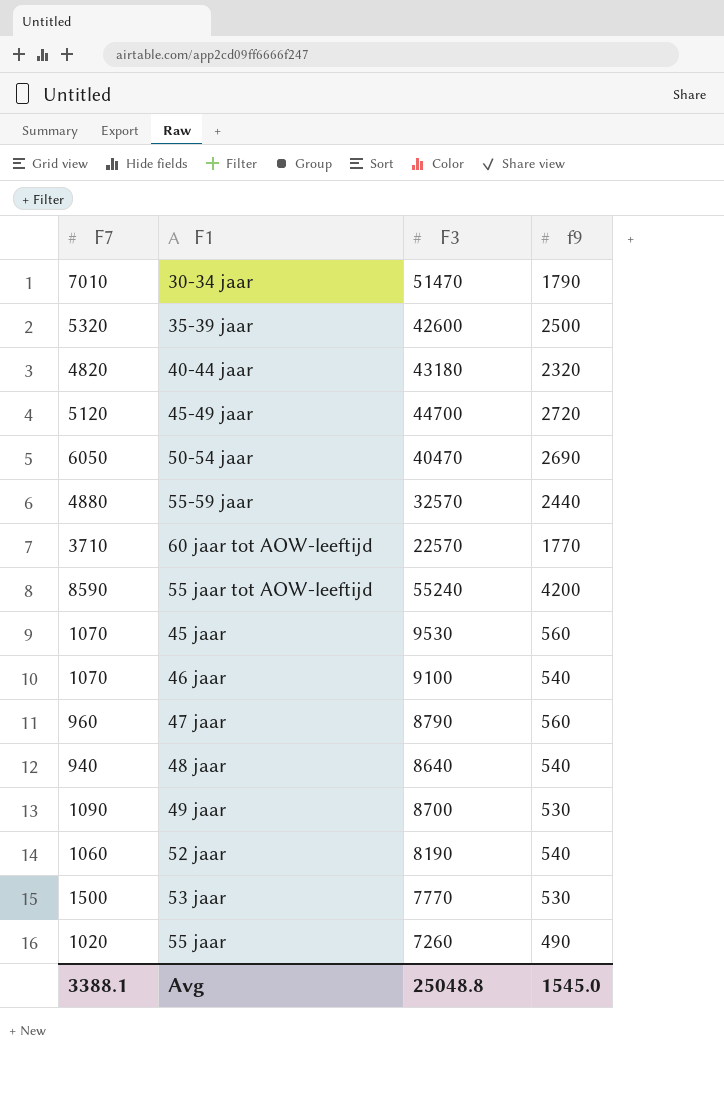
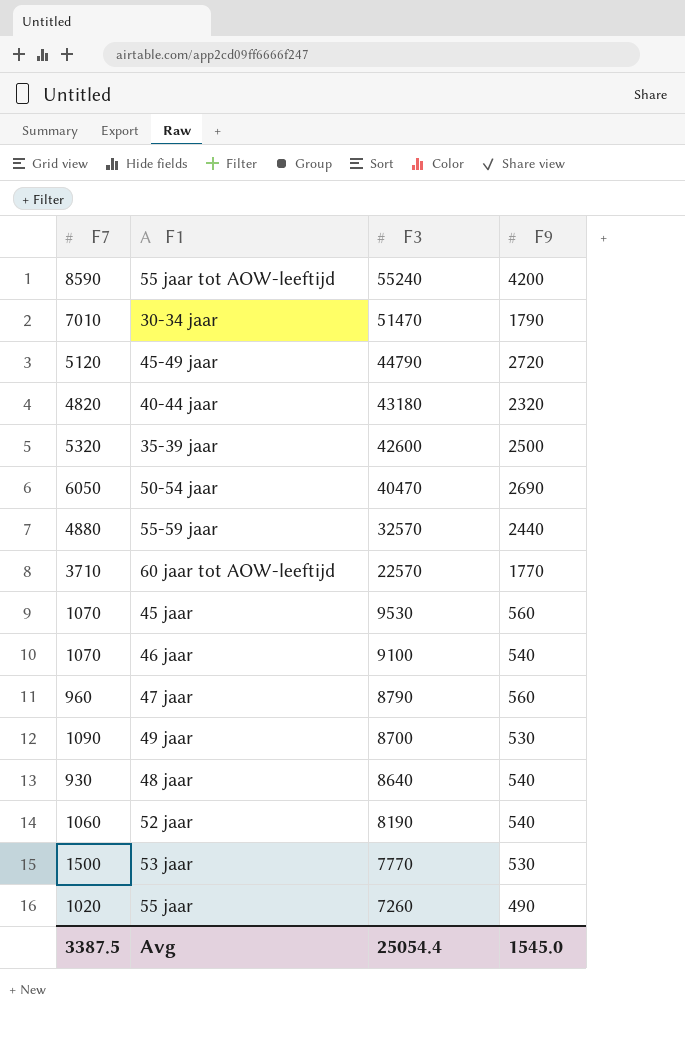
row order: none -> F3 descending
column name: f9 -> F9
45-49 jaar | F3: 44700 -> 44790
48 jaar | F7: 940 -> 930
Avg | F7: 3388.1 -> 3387.5
Avg | F3: 25048.8 -> 25054.4

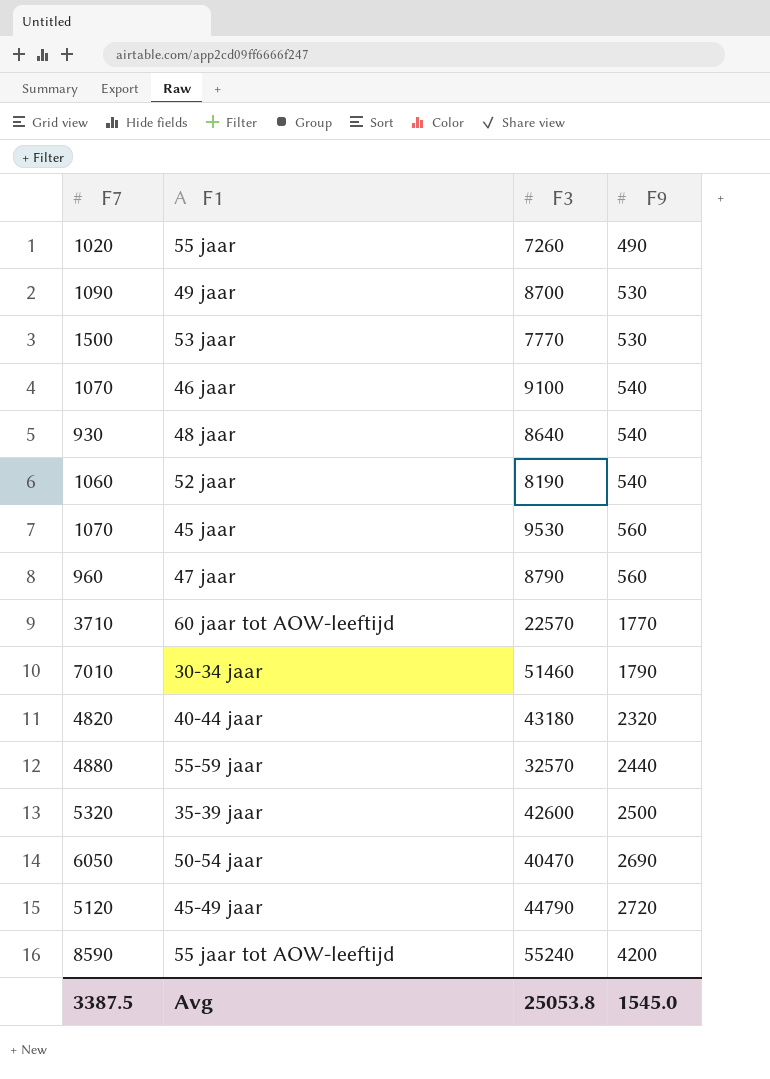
row order: F3 descending -> F9 ascending
30-34 jaar | F3: 51470 -> 51460
Avg | F3: 25054.4 -> 25053.8

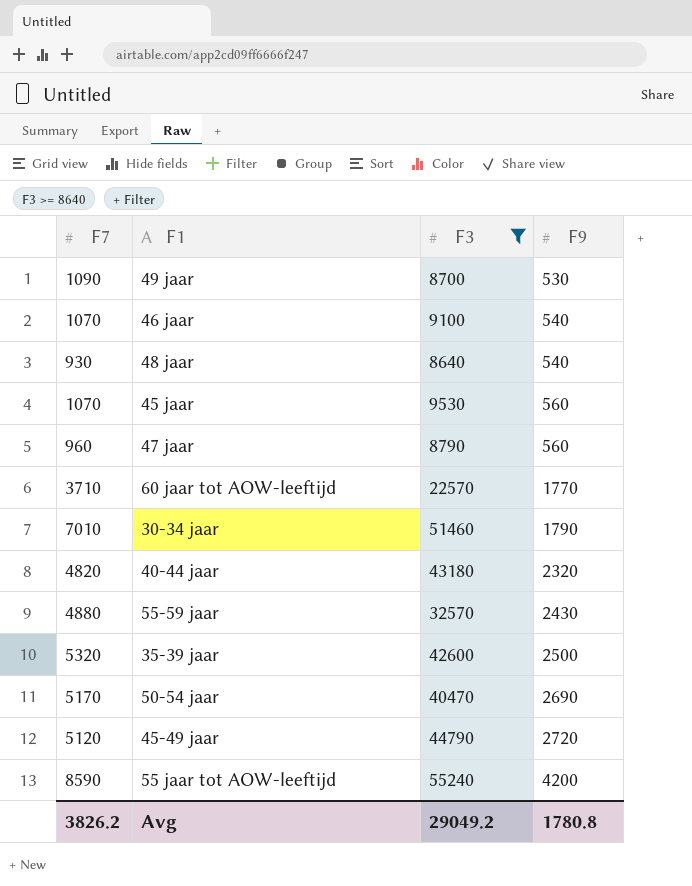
filter: none -> F3 >= 8640
55-59 jaar | F9: 2440 -> 2430
50-54 jaar | F7: 6050 -> 5170
Avg | F7: 3387.5 -> 3826.2
Avg | F3: 25053.8 -> 29049.2
Avg | F9: 1545.0 -> 1780.8

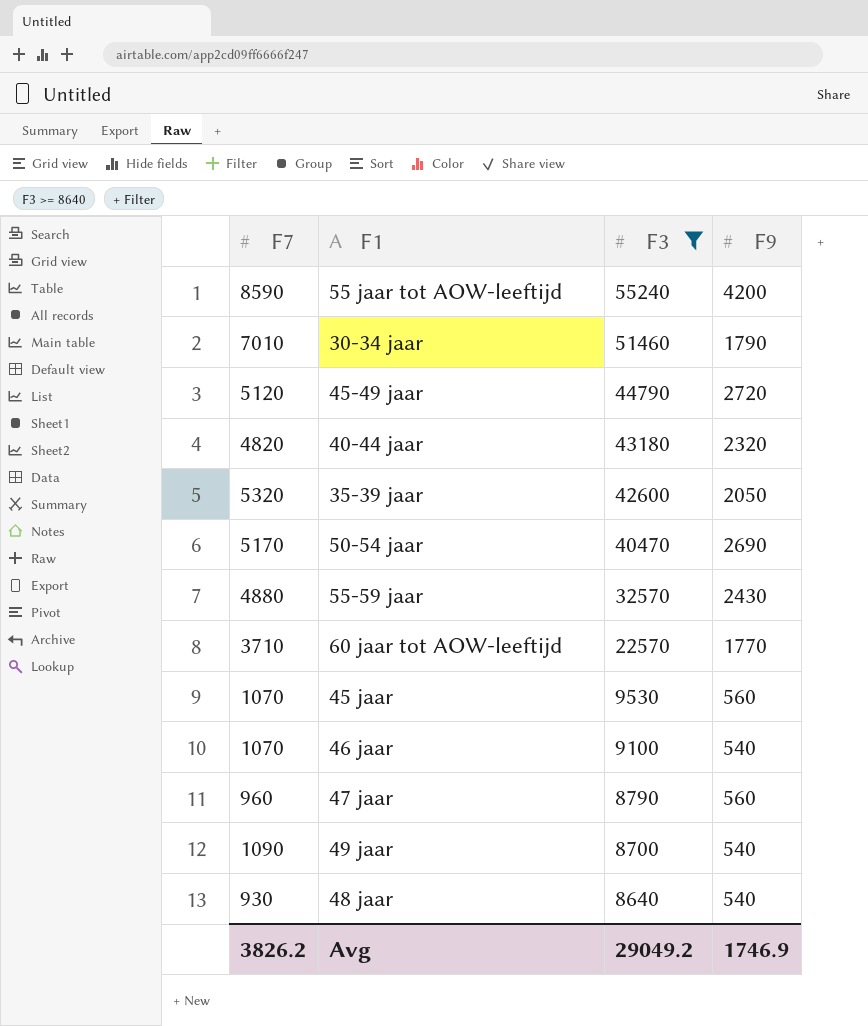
row order: F9 ascending -> F3 descending
35-39 jaar | F9: 2500 -> 2050
49 jaar | F9: 530 -> 540
Avg | F9: 1780.8 -> 1746.9

